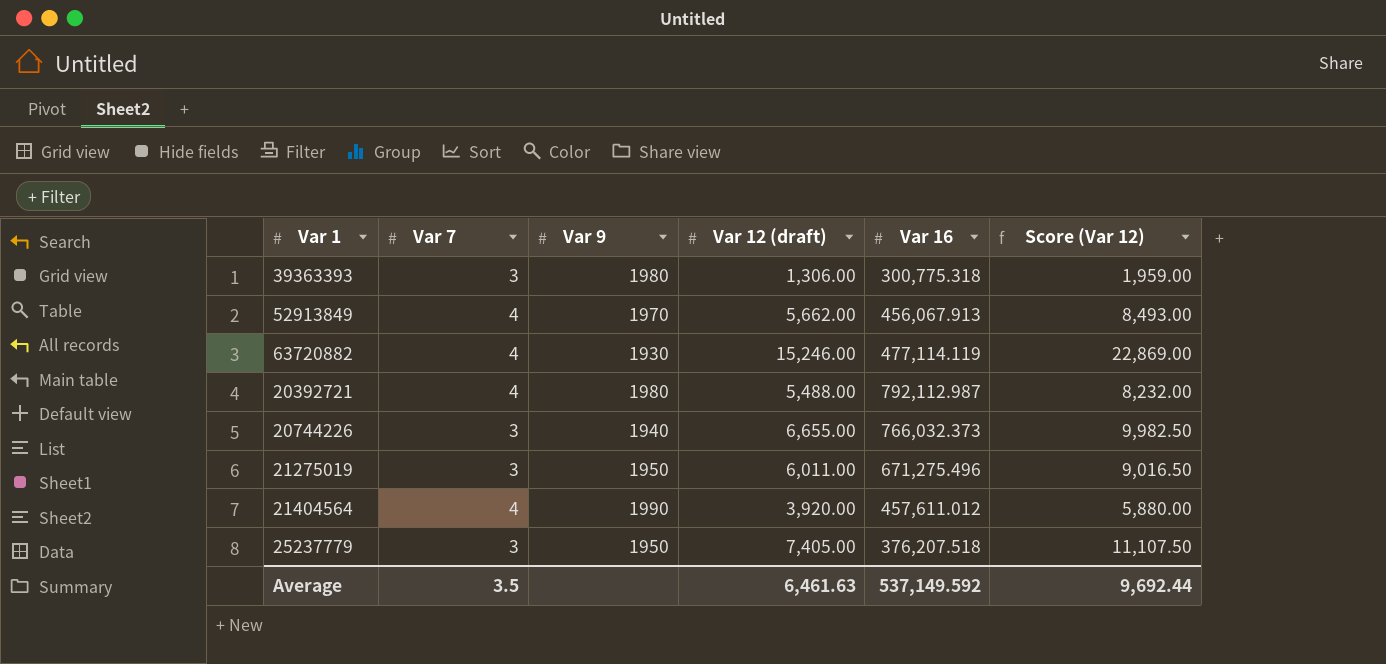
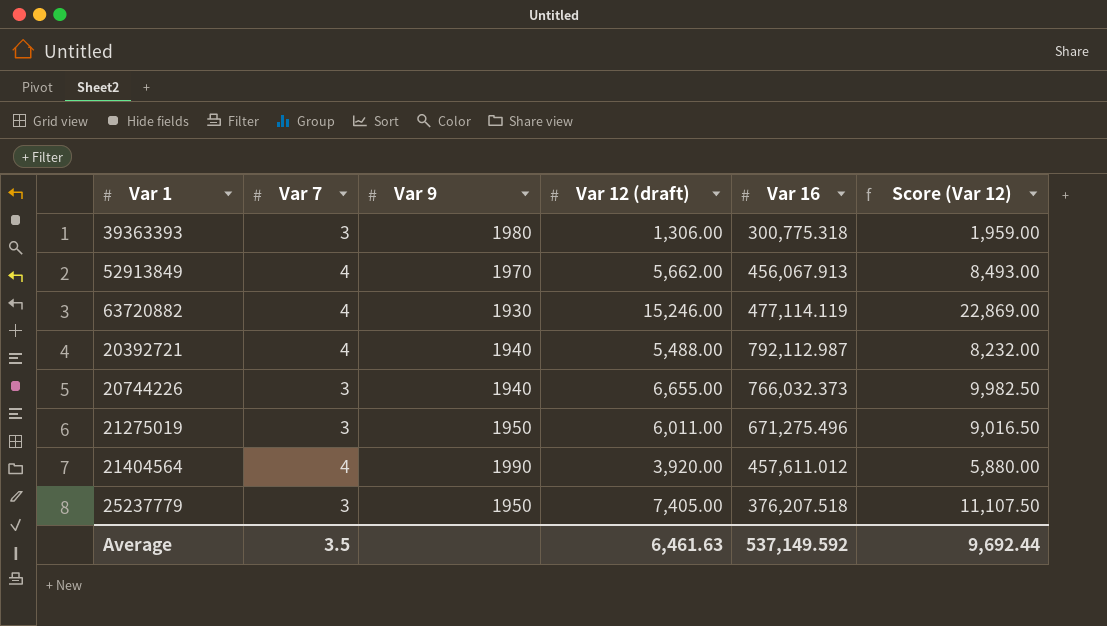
20392721 | Var 9: 1980 -> 1940

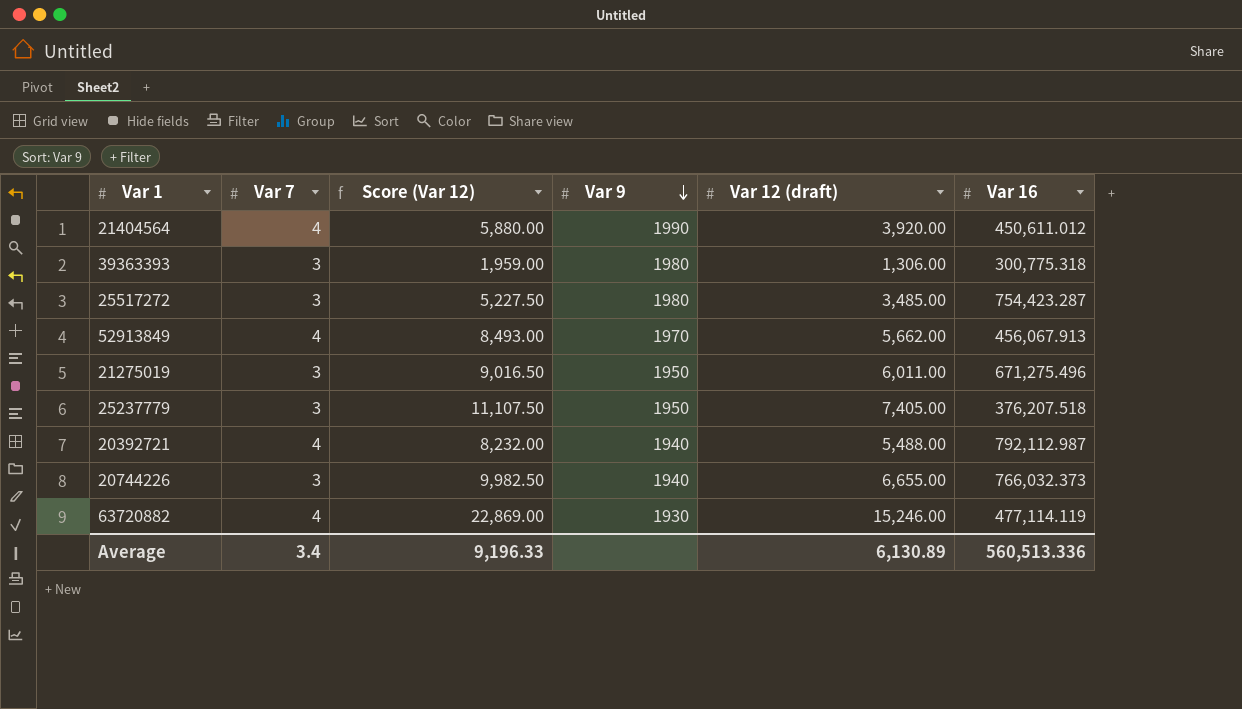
row order: none -> Var 9 descending
column Score (Var 12) | position: 6 -> 3
21404564 | Var 16: 457,611.012 -> 450,611.012
row 25517272: none -> 3 | 5,227.50 | 1980 | 3,485.00 | 754,423.287
Average | Var 7: 3.5 -> 3.4
Average | Score (Var 12): 9,692.44 -> 9,196.33
Average | Var 12 (draft): 6,461.63 -> 6,130.89
Average | Var 16: 537,149.592 -> 560,513.336

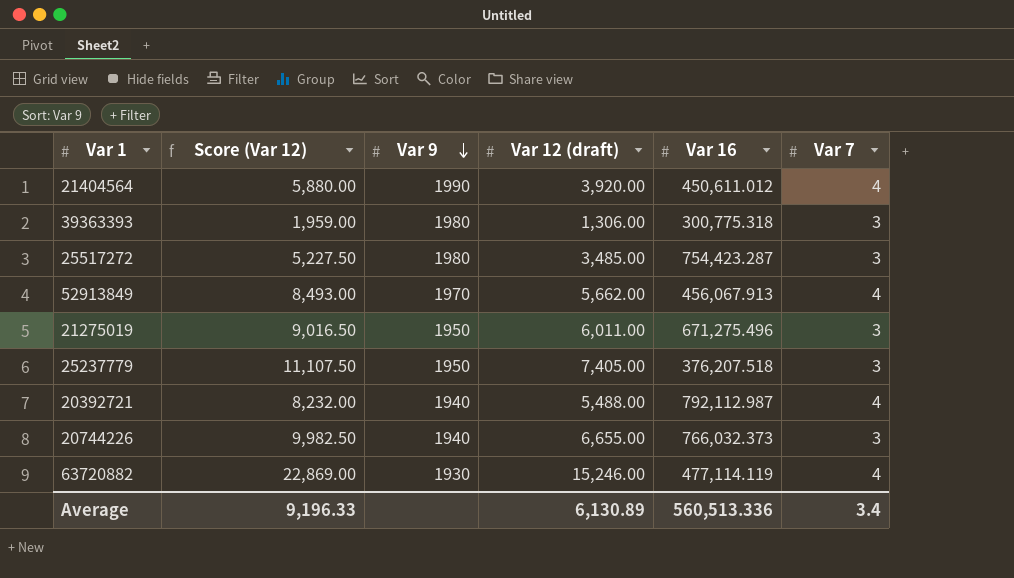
column Var 7 | position: 2 -> 6

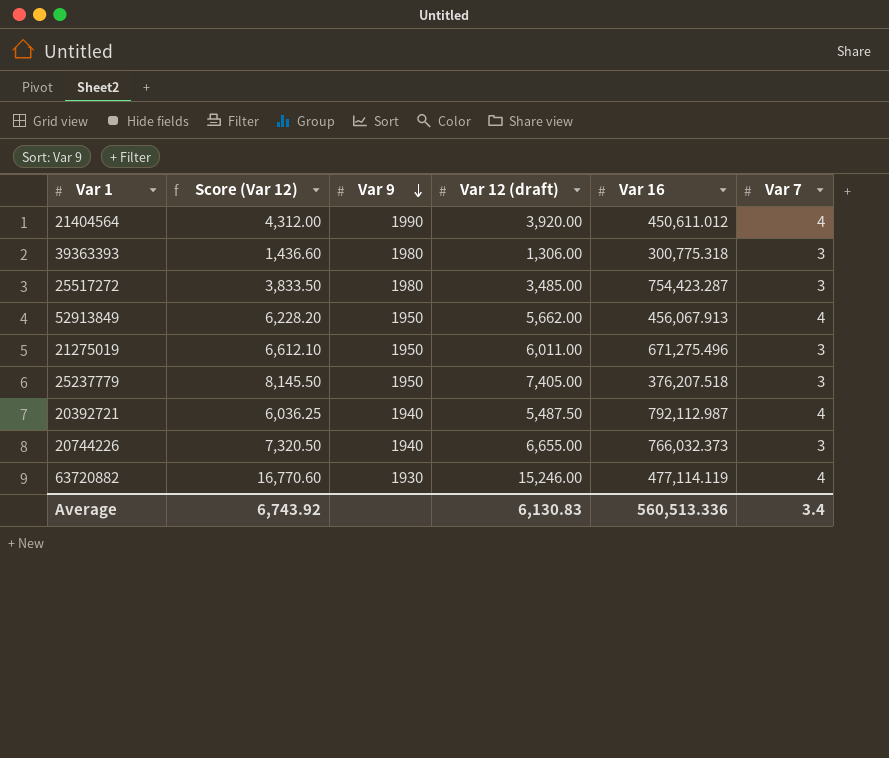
column Score (Var 12) | formula: [Var 12 (draft)] * 1.5 -> [Var 12 (draft)] * 1.1
52913849 | Var 9: 1970 -> 1950
20392721 | Var 12 (draft): 5,488.00 -> 5,487.50
Average | Score (Var 12): 9,196.33 -> 6,743.92
Average | Var 12 (draft): 6,130.89 -> 6,130.83

